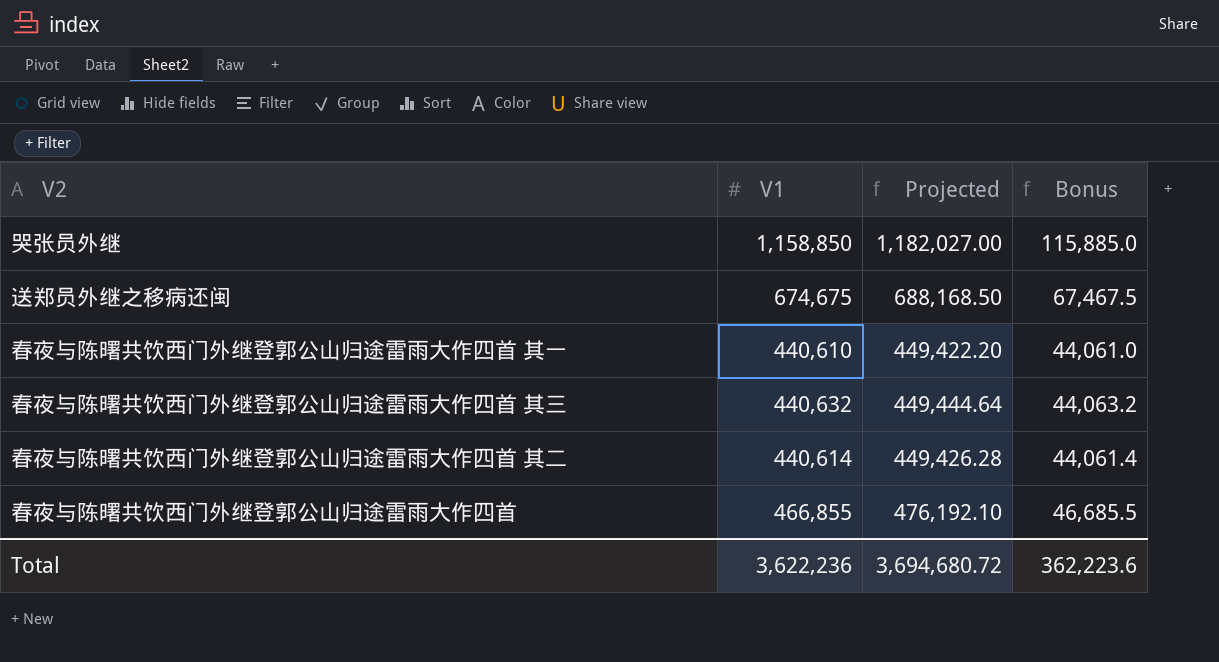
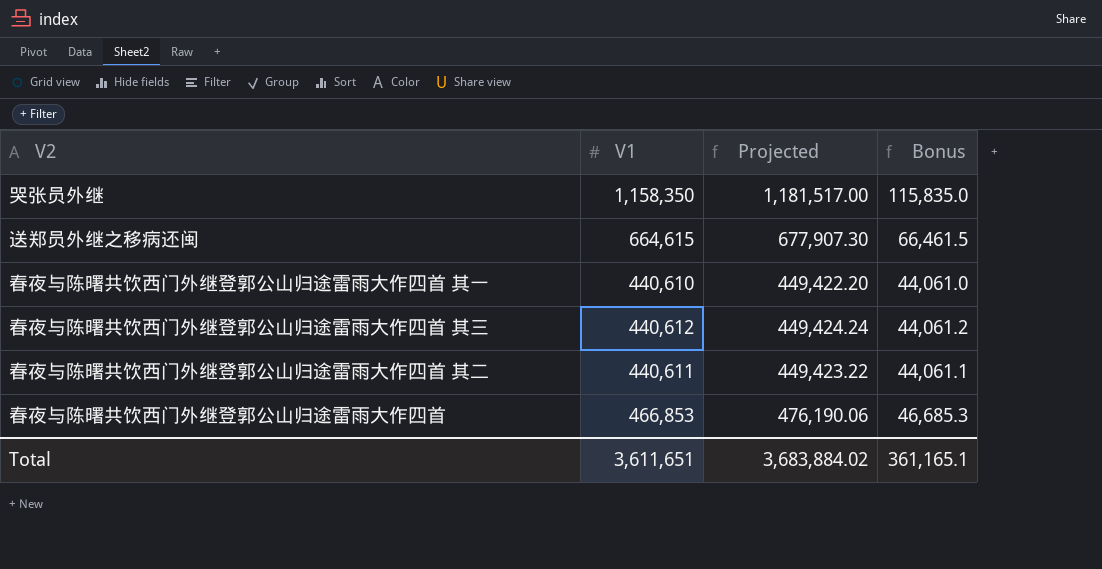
哭张员外继 | V1: 1,158,850 -> 1,158,350
哭张员外继 | Projected: 1,182,027.00 -> 1,181,517.00
哭张员外继 | Bonus: 115,885.0 -> 115,835.0
送郑员外继之移病还闽 | V1: 674,675 -> 664,615
送郑员外继之移病还闽 | Projected: 688,168.50 -> 677,907.30
送郑员外继之移病还闽 | Bonus: 67,467.5 -> 66,461.5
春夜与陈曙共饮西门外继登郭公山归途雷雨大作四首 其三 | V1: 440,632 -> 440,612
春夜与陈曙共饮西门外继登郭公山归途雷雨大作四首 其三 | Projected: 449,444.64 -> 449,424.24
春夜与陈曙共饮西门外继登郭公山归途雷雨大作四首 其三 | Bonus: 44,063.2 -> 44,061.2
春夜与陈曙共饮西门外继登郭公山归途雷雨大作四首 其二 | V1: 440,614 -> 440,611
春夜与陈曙共饮西门外继登郭公山归途雷雨大作四首 其二 | Projected: 449,426.28 -> 449,423.22
春夜与陈曙共饮西门外继登郭公山归途雷雨大作四首 其二 | Bonus: 44,061.4 -> 44,061.1
春夜与陈曙共饮西门外继登郭公山归途雷雨大作四首 | V1: 466,855 -> 466,853
春夜与陈曙共饮西门外继登郭公山归途雷雨大作四首 | Projected: 476,192.10 -> 476,190.06
春夜与陈曙共饮西门外继登郭公山归途雷雨大作四首 | Bonus: 46,685.5 -> 46,685.3
Total | V1: 3,622,236 -> 3,611,651
Total | Projected: 3,694,680.72 -> 3,683,884.02
Total | Bonus: 362,223.6 -> 361,165.1

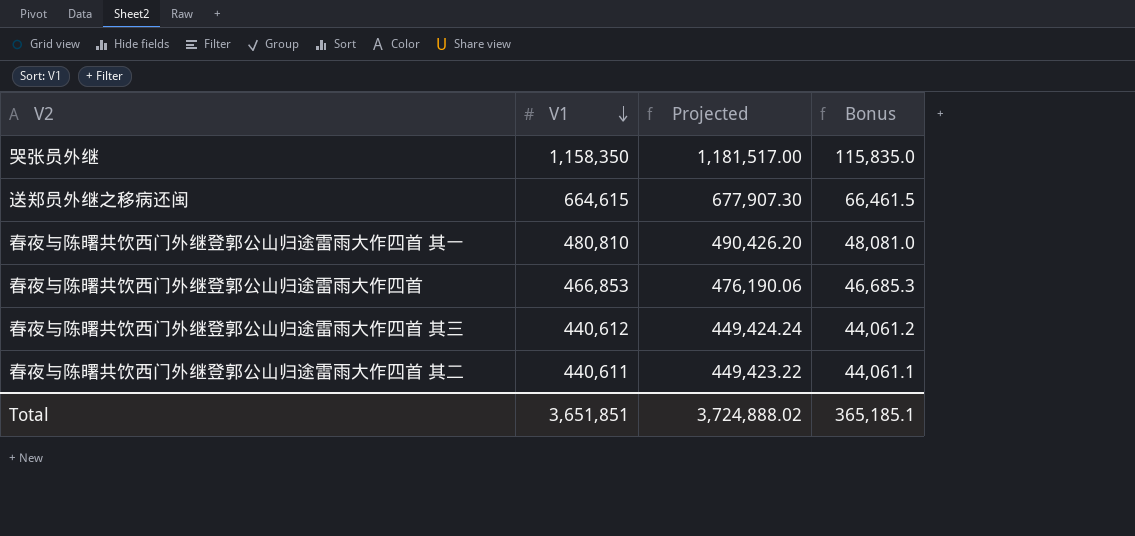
row order: none -> V1 descending
春夜与陈曙共饮西门外继登郭公山归途雷雨大作四首 其一 | V1: 440,610 -> 480,810
春夜与陈曙共饮西门外继登郭公山归途雷雨大作四首 其一 | Projected: 449,422.20 -> 490,426.20
春夜与陈曙共饮西门外继登郭公山归途雷雨大作四首 其一 | Bonus: 44,061.0 -> 48,081.0
Total | V1: 3,611,651 -> 3,651,851
Total | Projected: 3,683,884.02 -> 3,724,888.02
Total | Bonus: 361,165.1 -> 365,185.1

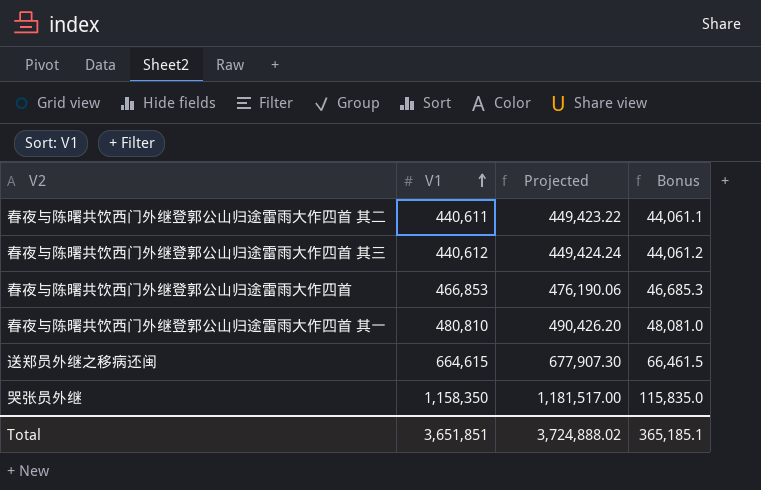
row order: V1 descending -> V1 ascending

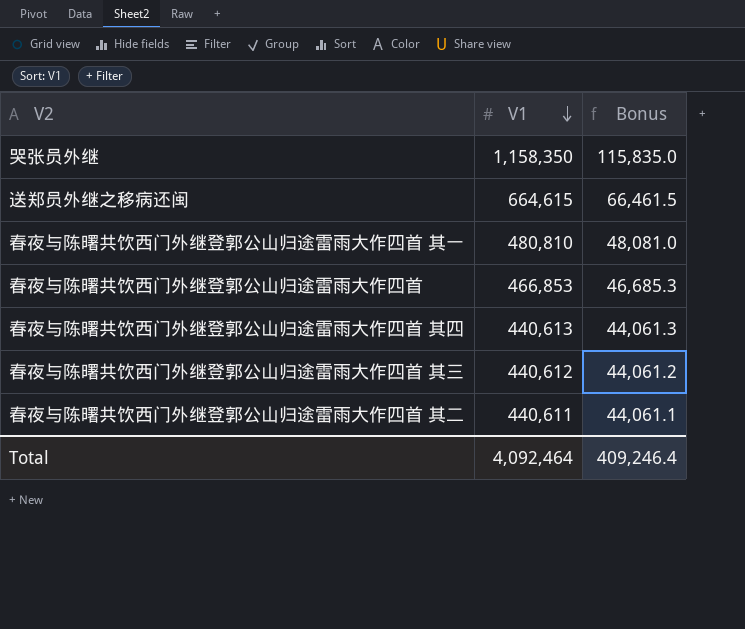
row order: V1 ascending -> V1 descending
column Projected | formula: [V1] * 1.02 -> none
row 春夜与陈曙共饮西门外继登郭公山归途雷雨大作四首 其四: none -> 440,613 | 44,061.3
Total | V1: 3,651,851 -> 4,092,464
Total | Bonus: 365,185.1 -> 409,246.4

